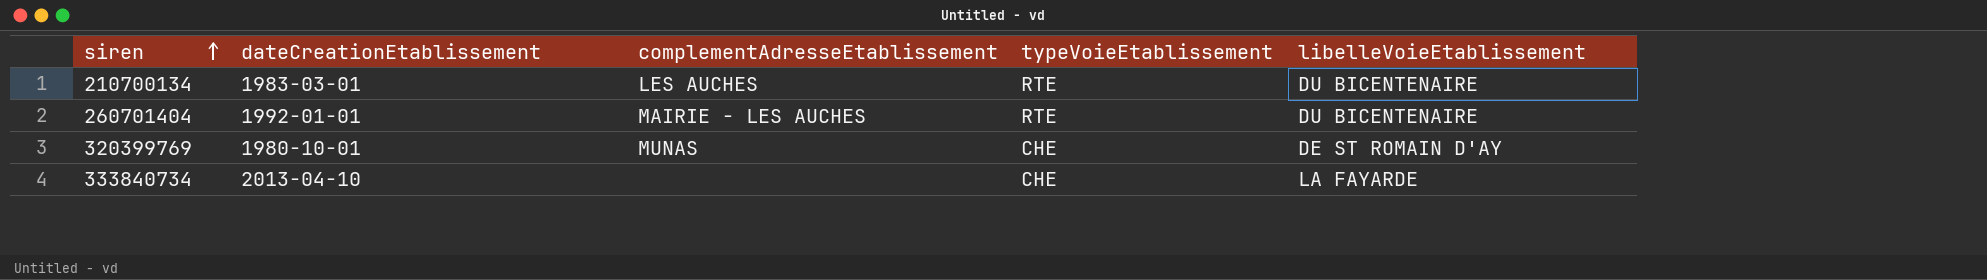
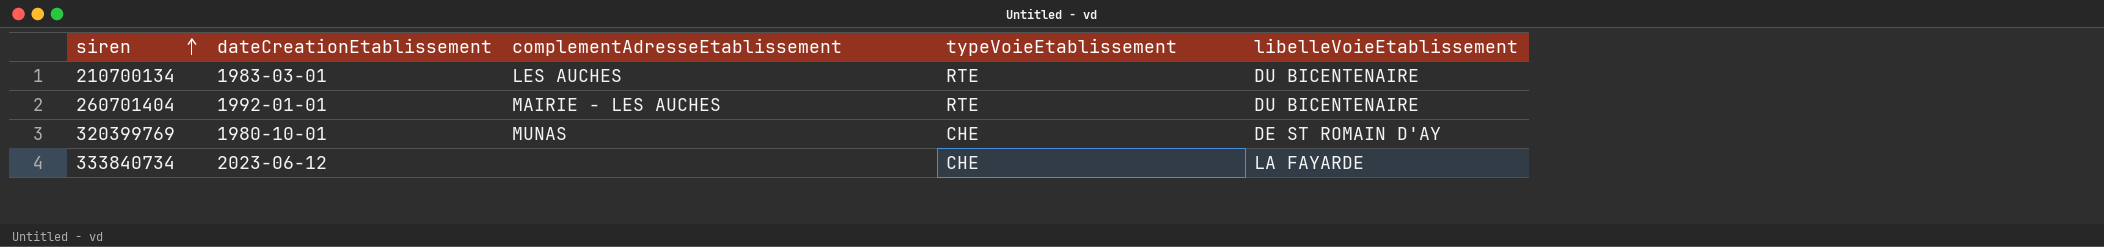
333840734 | dateCreationEtablissement: 2013-04-10 -> 2023-06-12

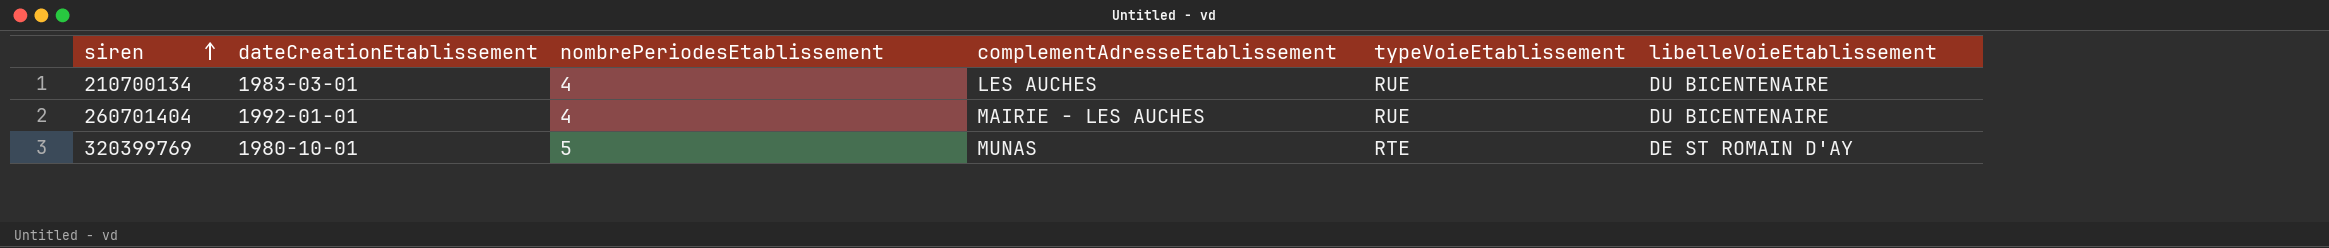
column nombrePeriodesEtablissement | position: none -> 3
row 333840734: 2023-06-12 | none | CHE | LA FAYARDE -> none
210700134 | typeVoieEtablissement: RTE -> RUE
260701404 | typeVoieEtablissement: RTE -> RUE
320399769 | typeVoieEtablissement: CHE -> RTE

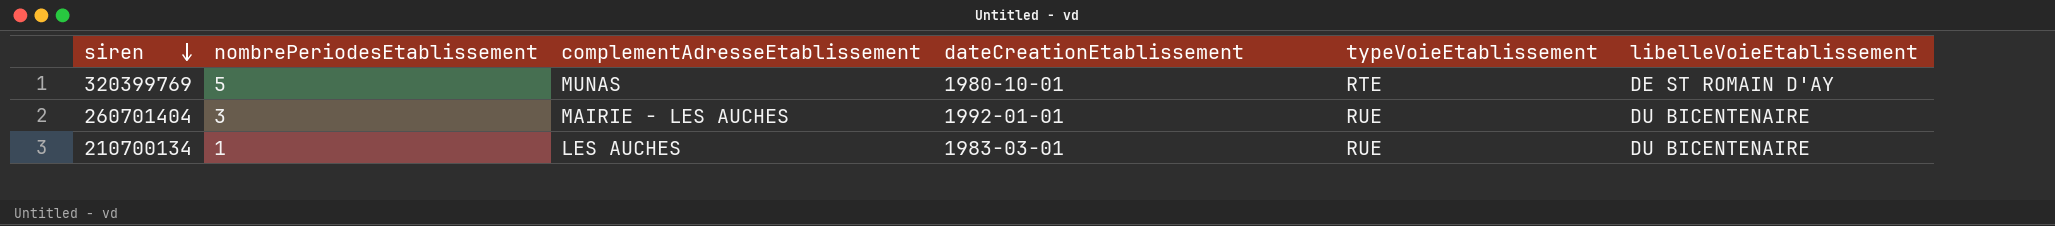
row order: siren ascending -> siren descending
column dateCreationEtablissement | position: 2 -> 4
260701404 | nombrePeriodesEtablissement: 4 -> 3
210700134 | nombrePeriodesEtablissement: 4 -> 1

